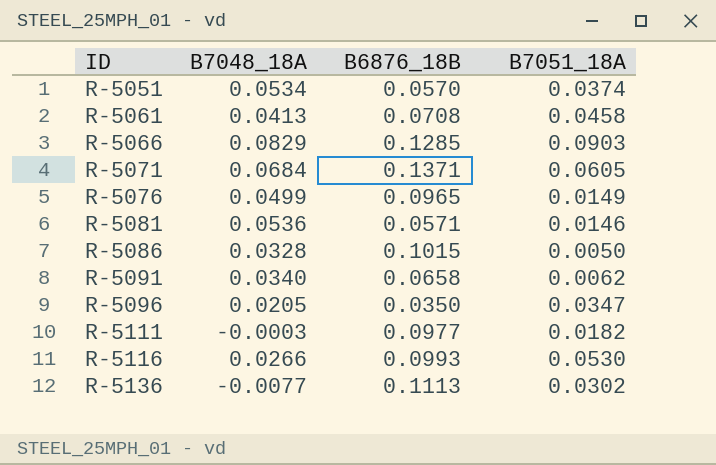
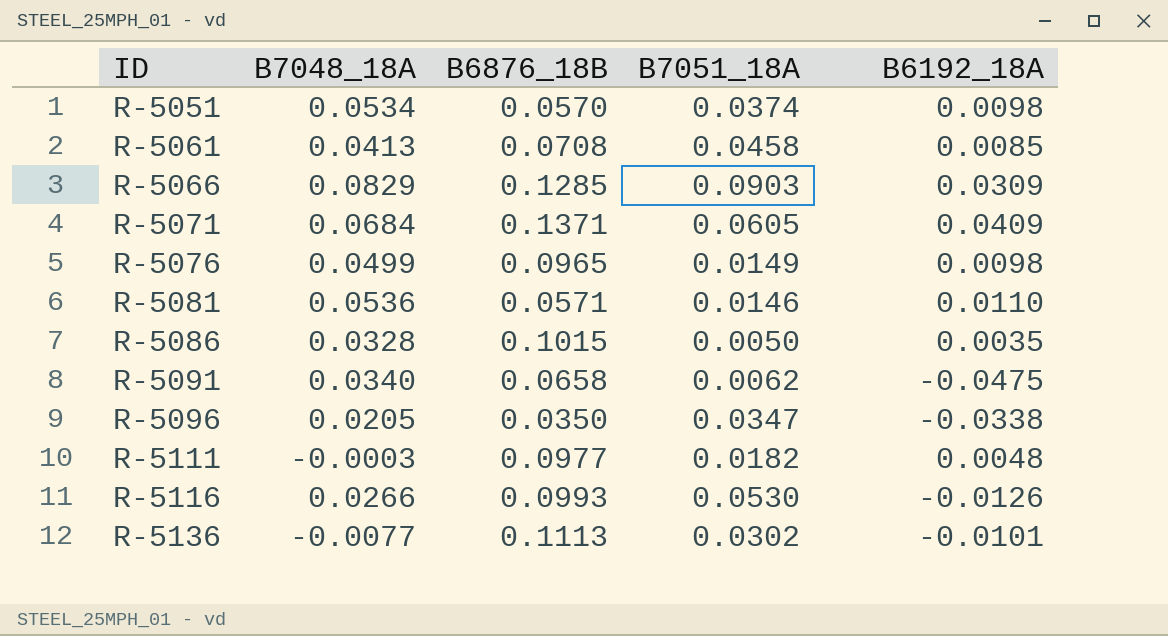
column B6192_18A | position: none -> 5

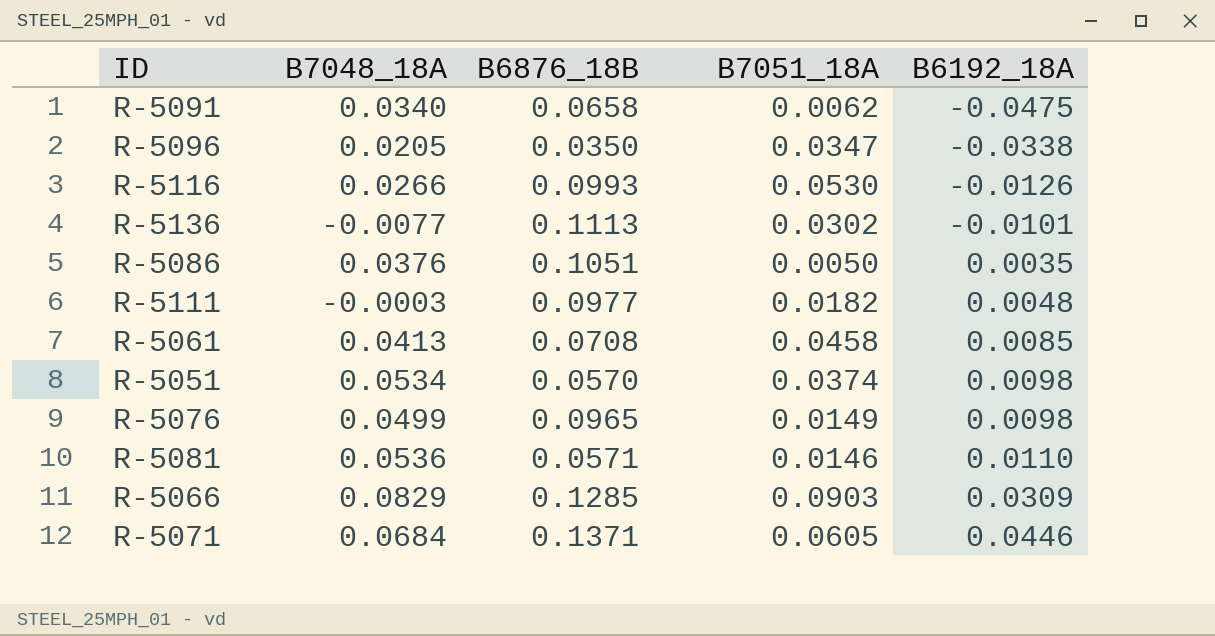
row order: ID ascending -> B6192_18A ascending
R-5086 | B7048_18A: 0.0328 -> 0.0376
R-5086 | B6876_18B: 0.1015 -> 0.1051
R-5071 | B6192_18A: 0.0409 -> 0.0446

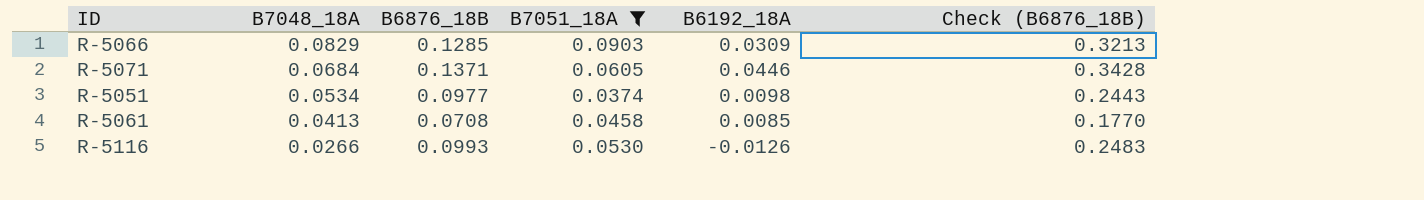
filter: none -> B7051_18A >= 0.0374
row order: B6192_18A ascending -> B7048_18A descending
column Check (B6876_18B) | formula: none -> [B6876_18B] * 2.5
R-5051 | B6876_18B: 0.0570 -> 0.0977

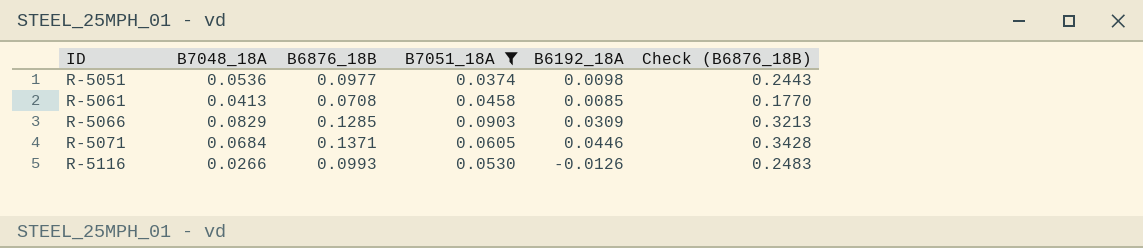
row order: B7048_18A descending -> ID ascending
R-5051 | B7048_18A: 0.0534 -> 0.0536

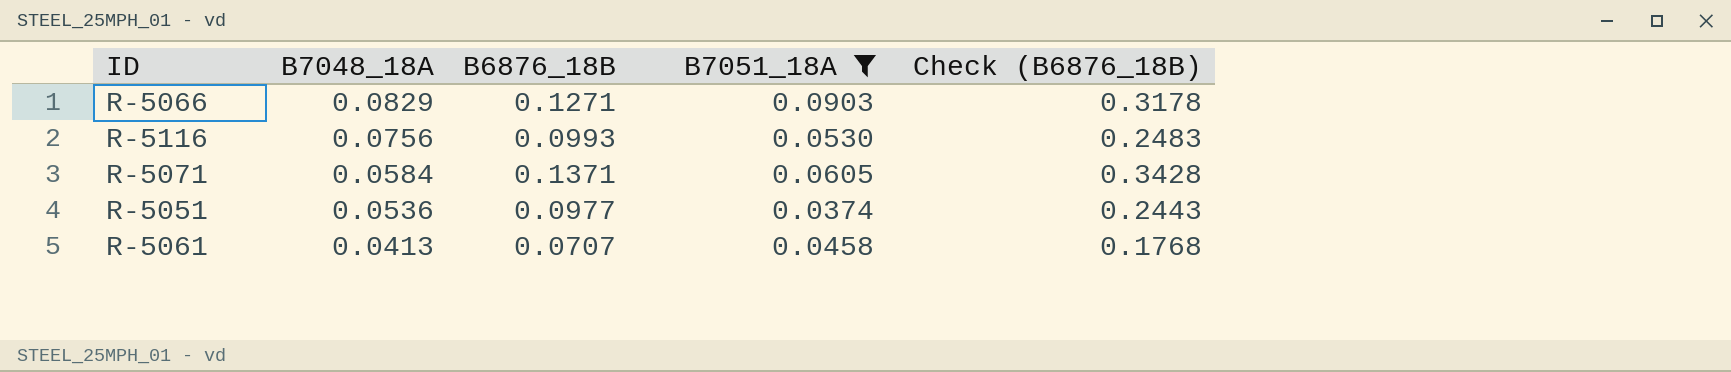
row order: ID ascending -> B7048_18A descending
column B6192_18A | position: 5 -> none
R-5066 | B6876_18B: 0.1285 -> 0.1271
R-5066 | Check (B6876_18B): 0.3213 -> 0.3178
R-5116 | B7048_18A: 0.0266 -> 0.0756
R-5071 | B7048_18A: 0.0684 -> 0.0584
R-5061 | B6876_18B: 0.0708 -> 0.0707
R-5061 | Check (B6876_18B): 0.1770 -> 0.1768

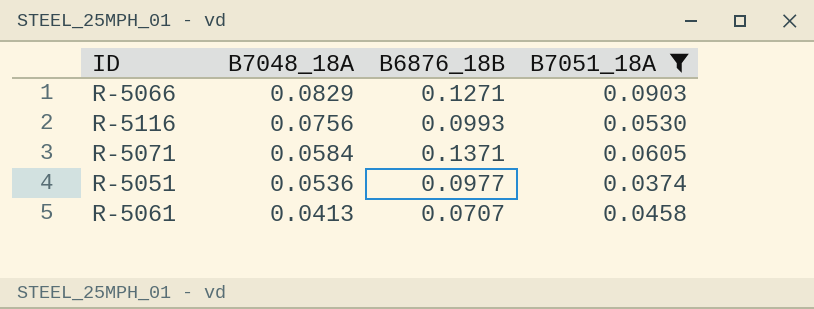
column Check (B6876_18B) | formula: [B6876_18B] * 2.5 -> none

